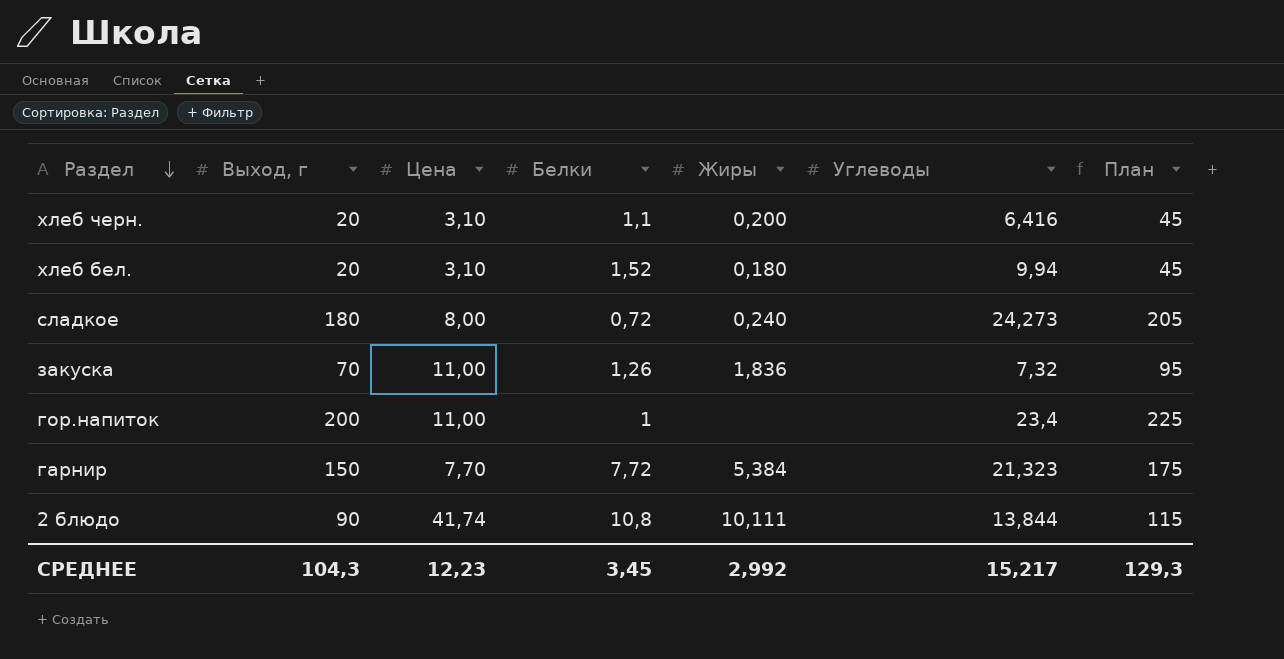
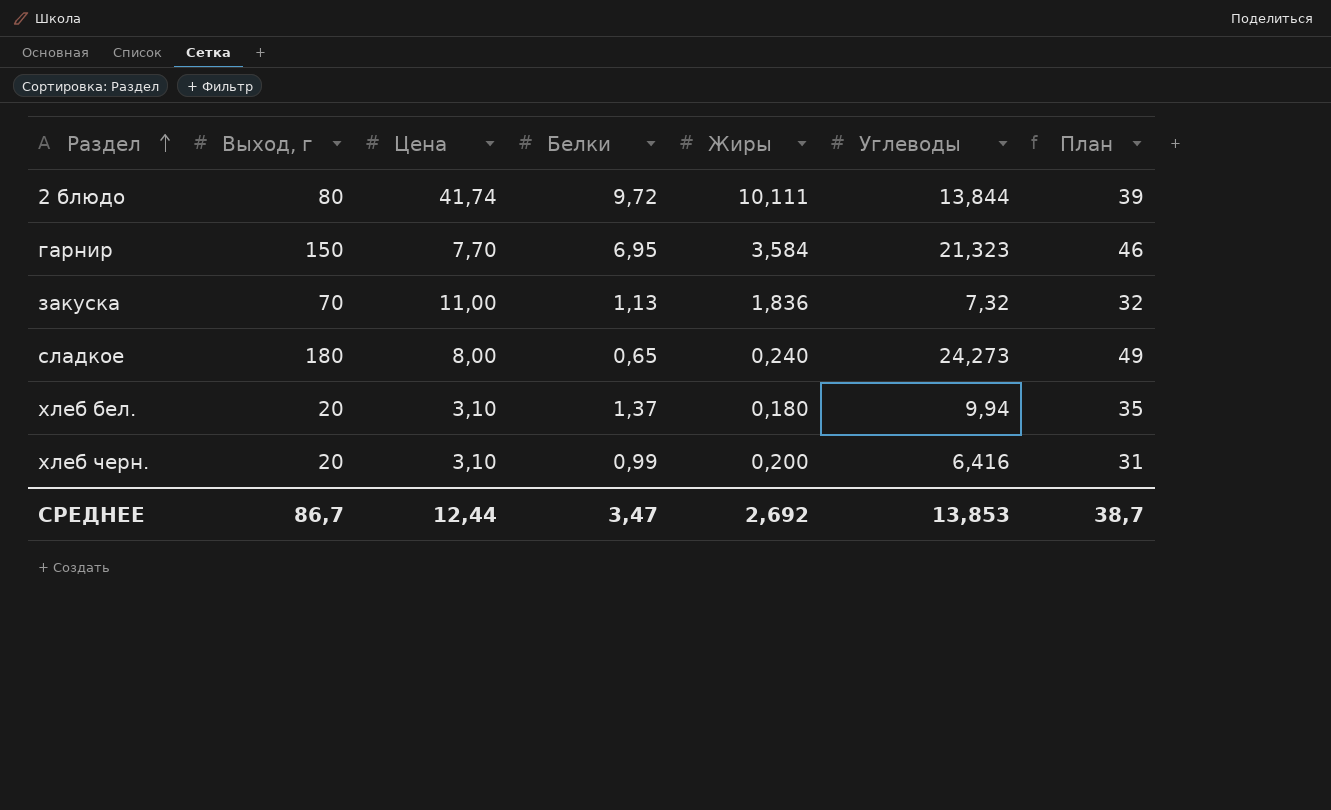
row order: Раздел descending -> Раздел ascending
column План | formula: [Выход, г] + 25 -> [Углеводы] + 25
row гор.напиток: 200 | 11,00 | 1 | none | 23,4 | 225 -> none
2 блюдо | Выход, г: 90 -> 80
2 блюдо | Белки: 10,8 -> 9,72
гарнир | Белки: 7,72 -> 6,95
гарнир | Жиры: 5,384 -> 3,584
закуска | Белки: 1,26 -> 1,13
сладкое | Белки: 0,72 -> 0,65
хлеб бел. | Белки: 1,52 -> 1,37
хлеб черн. | Белки: 1,1 -> 0,99
СРЕДНЕЕ | Выход, г: 104,3 -> 86,7
СРЕДНЕЕ | Цена: 12,23 -> 12,44
СРЕДНЕЕ | Белки: 3,45 -> 3,47
СРЕДНЕЕ | Жиры: 2,992 -> 2,692
СРЕДНЕЕ | Углеводы: 15,217 -> 13,853
СРЕДНЕЕ | План: 129,3 -> 38,7

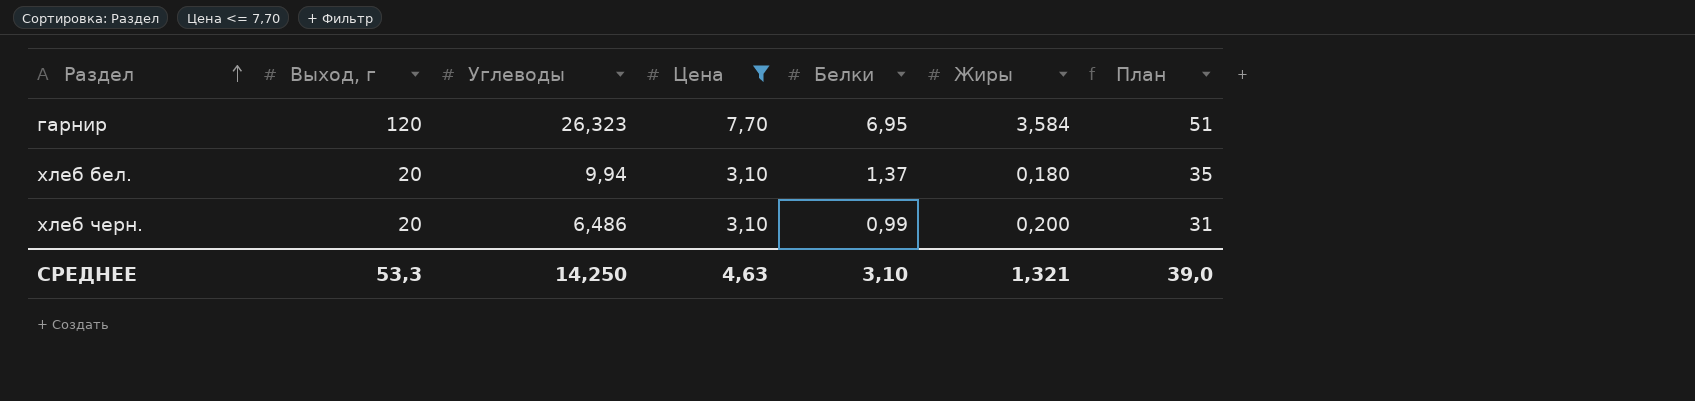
filter: none -> Цена <= 7,70
column Углеводы | position: 6 -> 3
гарнир | Выход, г: 150 -> 120
гарнир | Углеводы: 21,323 -> 26,323
гарнир | План: 46 -> 51
хлеб черн. | Углеводы: 6,416 -> 6,486
СРЕДНЕЕ | Выход, г: 86,7 -> 53,3
СРЕДНЕЕ | Углеводы: 13,853 -> 14,250
СРЕДНЕЕ | Цена: 12,44 -> 4,63
СРЕДНЕЕ | Белки: 3,47 -> 3,10
СРЕДНЕЕ | Жиры: 2,692 -> 1,321
СРЕДНЕЕ | План: 38,7 -> 39,0

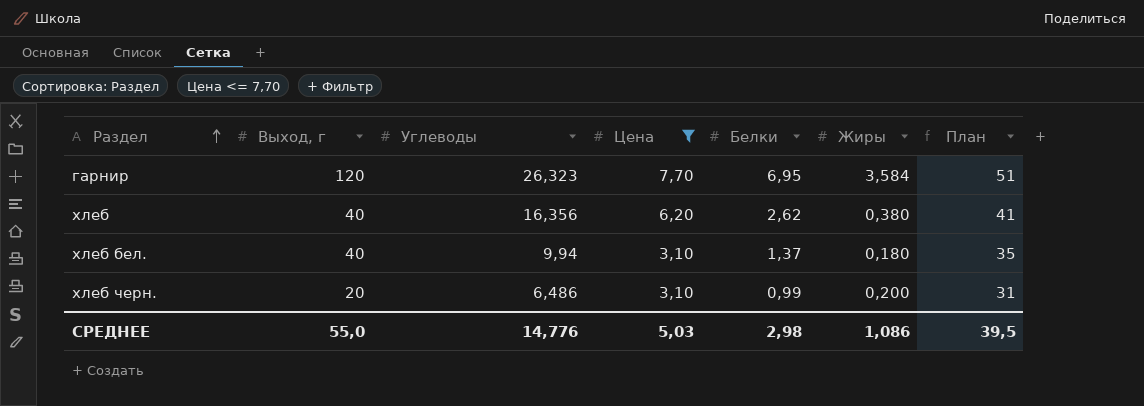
row хлеб: none -> 40 | 16,356 | 6,20 | 2,62 | 0,380 | 41
хлеб бел. | Выход, г: 20 -> 40
СРЕДНЕЕ | Выход, г: 53,3 -> 55,0
СРЕДНЕЕ | Углеводы: 14,250 -> 14,776
СРЕДНЕЕ | Цена: 4,63 -> 5,03
СРЕДНЕЕ | Белки: 3,10 -> 2,98
СРЕДНЕЕ | Жиры: 1,321 -> 1,086
СРЕДНЕЕ | План: 39,0 -> 39,5

